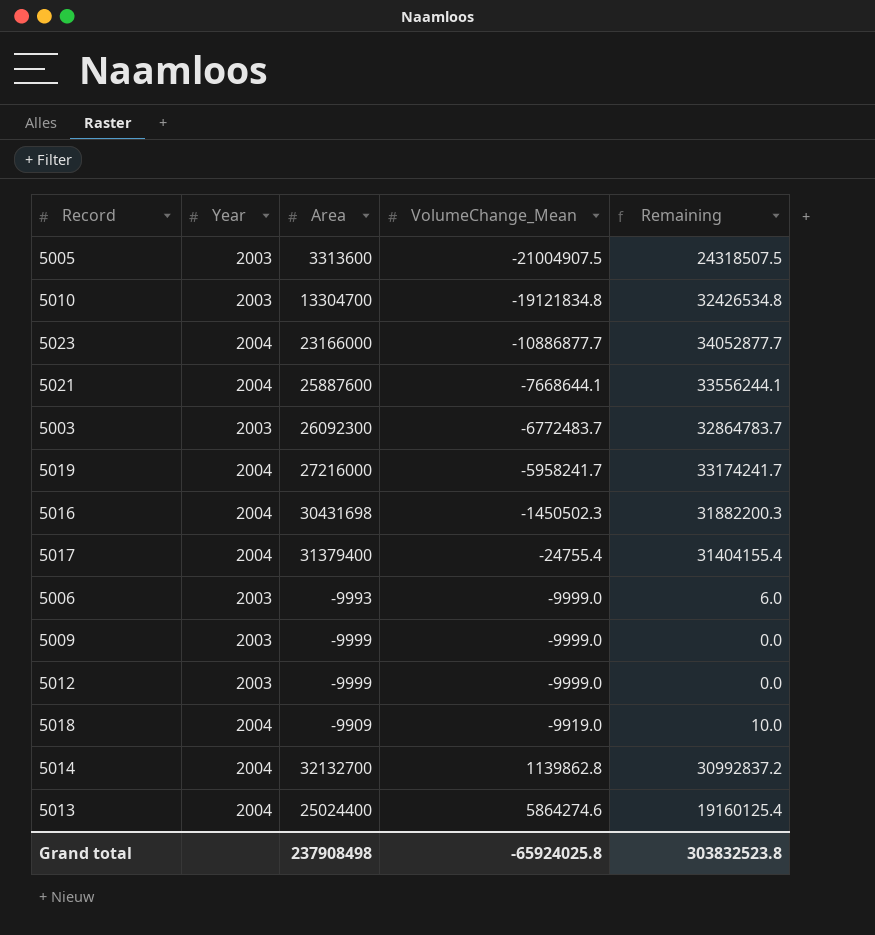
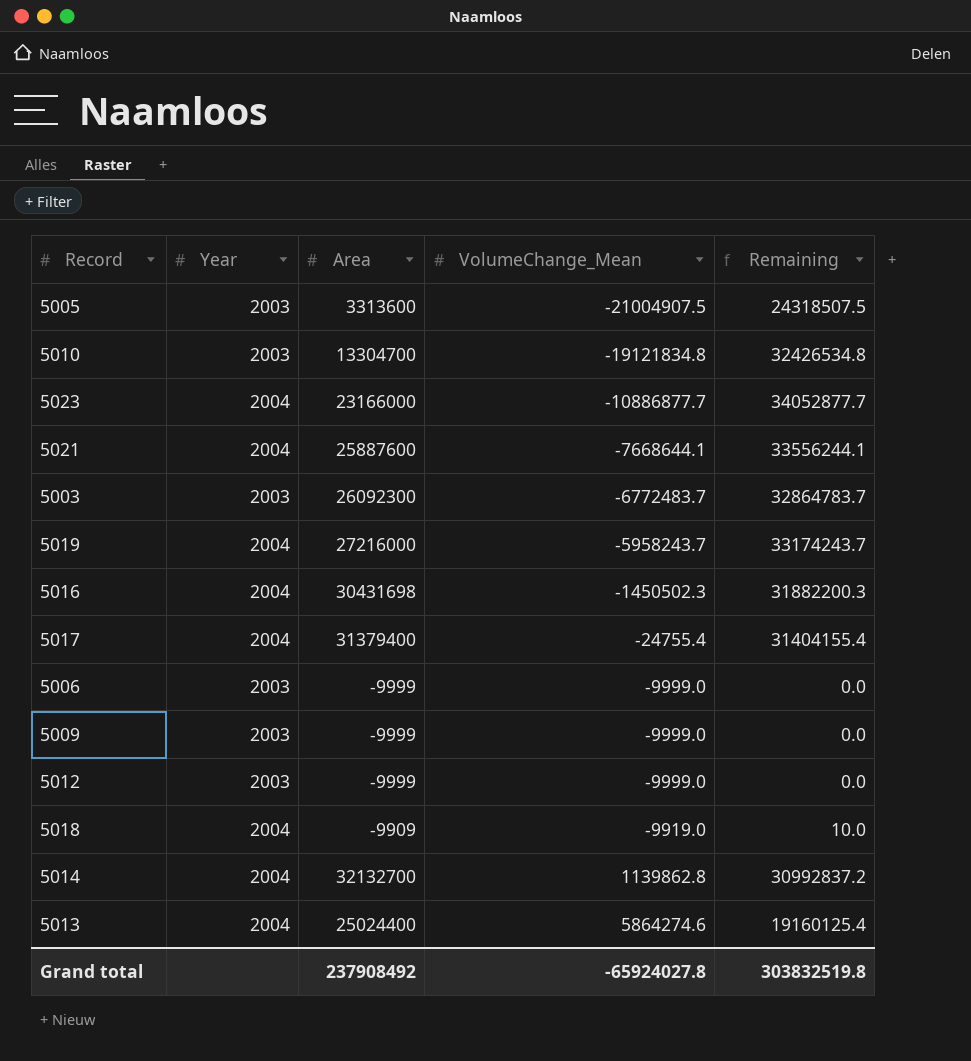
5019 | VolumeChange_Mean: -5958241.7 -> -5958243.7
5019 | Remaining: 33174241.7 -> 33174243.7
5006 | Area: -9993 -> -9999
5006 | Remaining: 6.0 -> 0.0
Grand total | Area: 237908498 -> 237908492
Grand total | VolumeChange_Mean: -65924025.8 -> -65924027.8
Grand total | Remaining: 303832523.8 -> 303832519.8

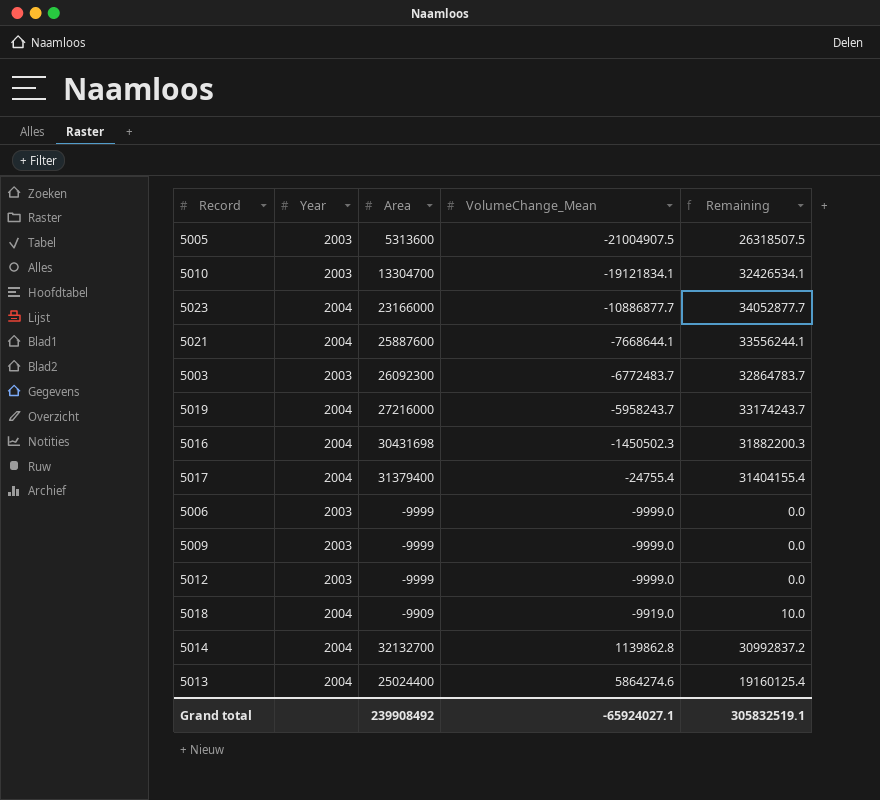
5005 | Area: 3313600 -> 5313600
5005 | Remaining: 24318507.5 -> 26318507.5
5010 | VolumeChange_Mean: -19121834.8 -> -19121834.1
5010 | Remaining: 32426534.8 -> 32426534.1
Grand total | Area: 237908492 -> 239908492
Grand total | VolumeChange_Mean: -65924027.8 -> -65924027.1
Grand total | Remaining: 303832519.8 -> 305832519.1

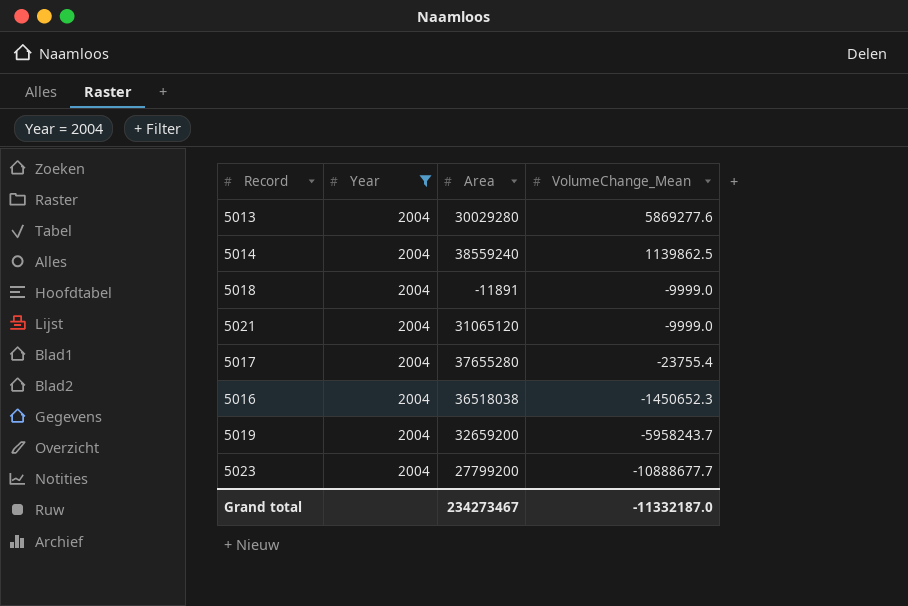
filter: none -> Year = 2004
row order: VolumeChange_Mean ascending -> VolumeChange_Mean descending
column Remaining | formula: [Area] - [VolumeChange_Mean] -> none
5013 | Area: 25024400 -> 30029280
5013 | VolumeChange_Mean: 5864274.6 -> 5869277.6
5014 | Area: 32132700 -> 38559240
5014 | VolumeChange_Mean: 1139862.8 -> 1139862.5
5018 | Area: -9909 -> -11891
5018 | VolumeChange_Mean: -9919.0 -> -9999.0
5021 | Area: 25887600 -> 31065120
5021 | VolumeChange_Mean: -7668644.1 -> -9999.0
5017 | Area: 31379400 -> 37655280
5017 | VolumeChange_Mean: -24755.4 -> -23755.4
5016 | Area: 30431698 -> 36518038
5016 | VolumeChange_Mean: -1450502.3 -> -1450652.3
5019 | Area: 27216000 -> 32659200
5023 | Area: 23166000 -> 27799200
5023 | VolumeChange_Mean: -10886877.7 -> -10888677.7
Grand total | Area: 239908492 -> 234273467
Grand total | VolumeChange_Mean: -65924027.1 -> -11332187.0

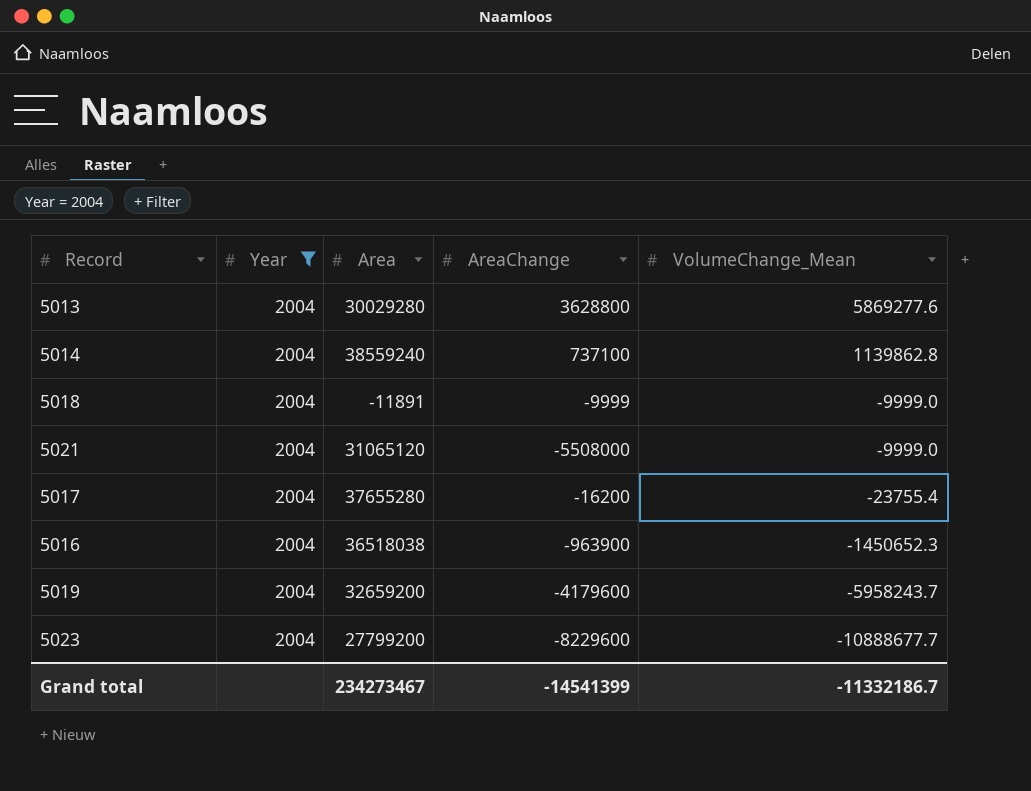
column AreaChange | position: none -> 4
5014 | VolumeChange_Mean: 1139862.5 -> 1139862.8
Grand total | VolumeChange_Mean: -11332187.0 -> -11332186.7

